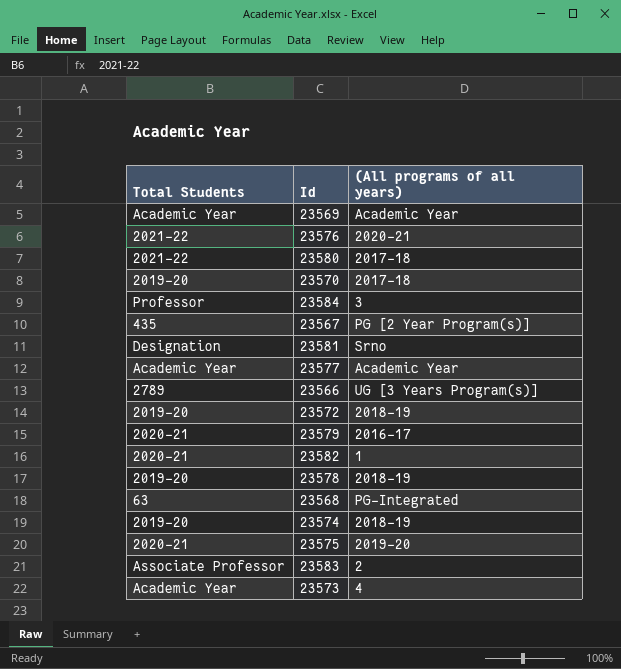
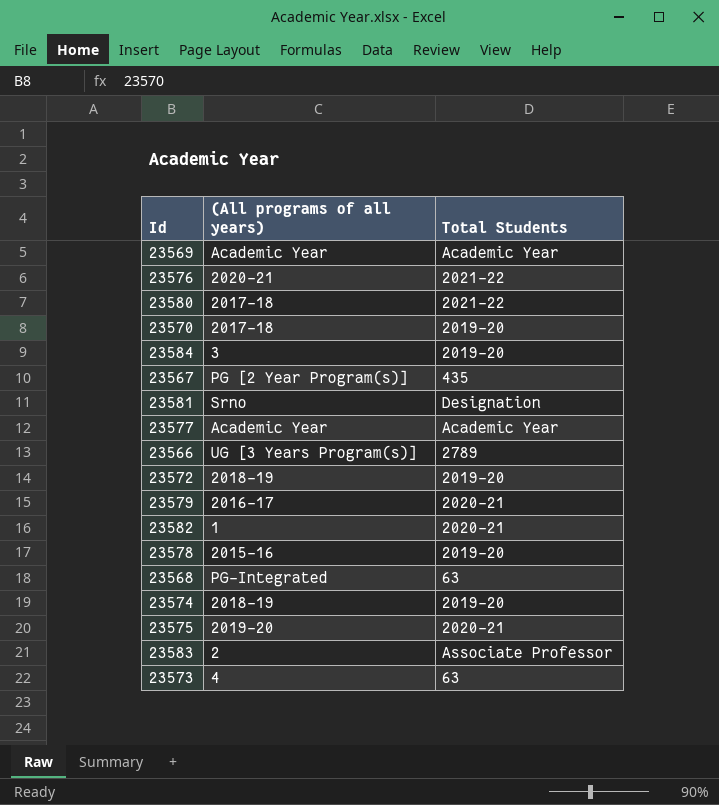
column Total Students | position: 1 -> 3
23584 | Total Students: Professor -> 2019-20
23578 | (All programs of all years): 2018-19 -> 2015-16
23573 | Total Students: Academic Year -> 63

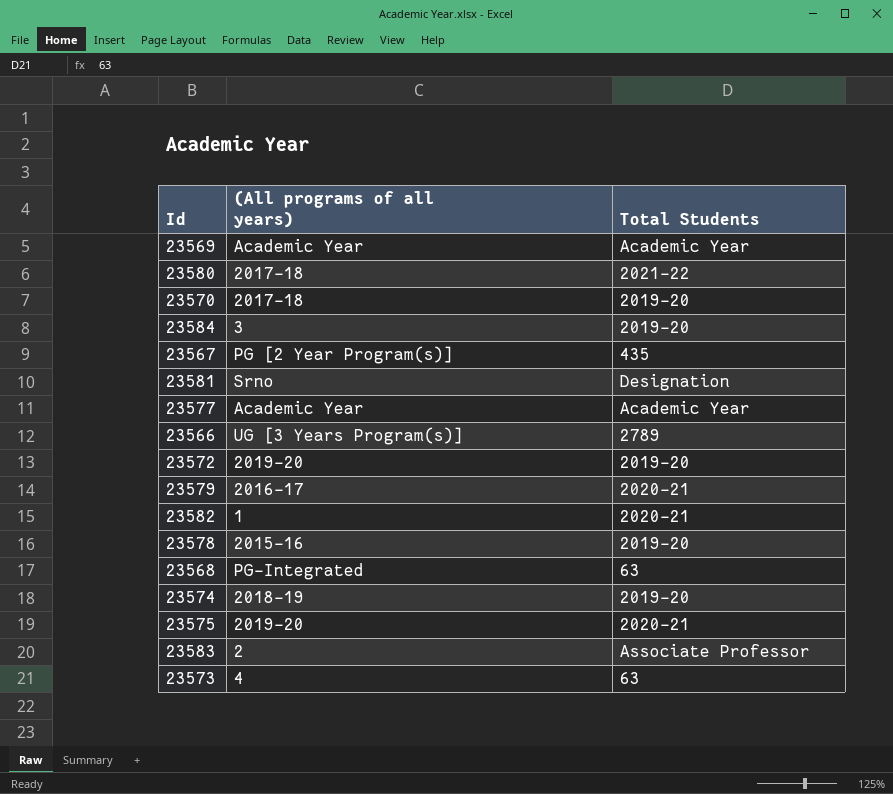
row 23576: 2020-21 | 2021-22 -> none
23572 | (All programs of all years): 2018-19 -> 2019-20

